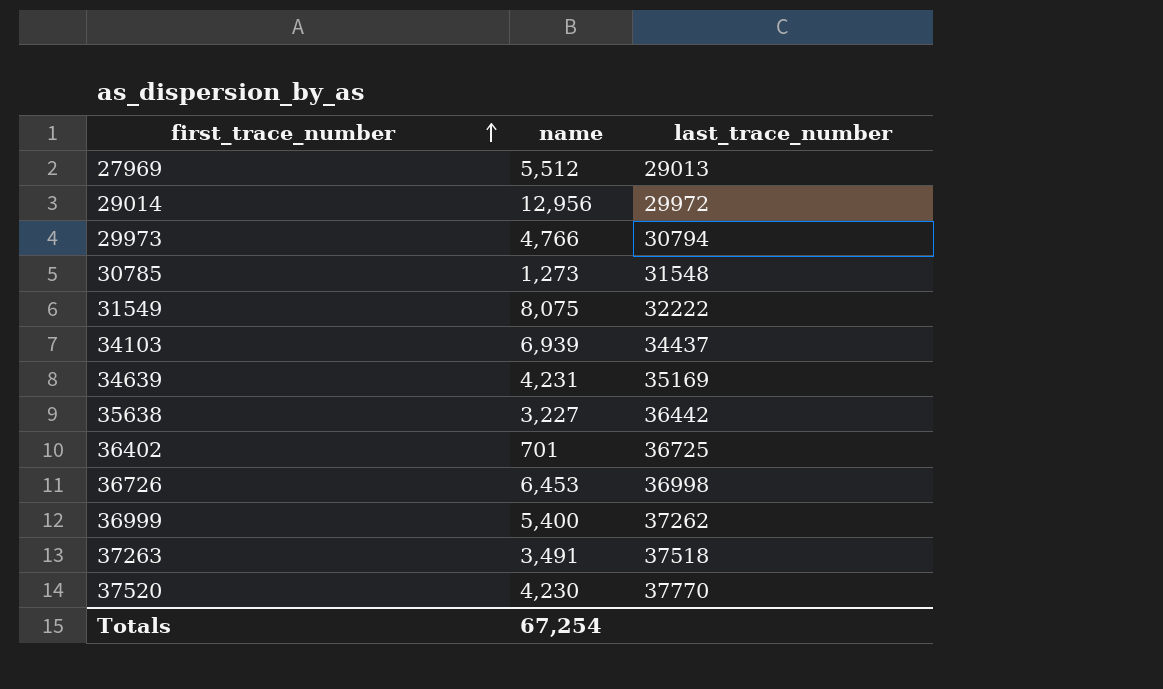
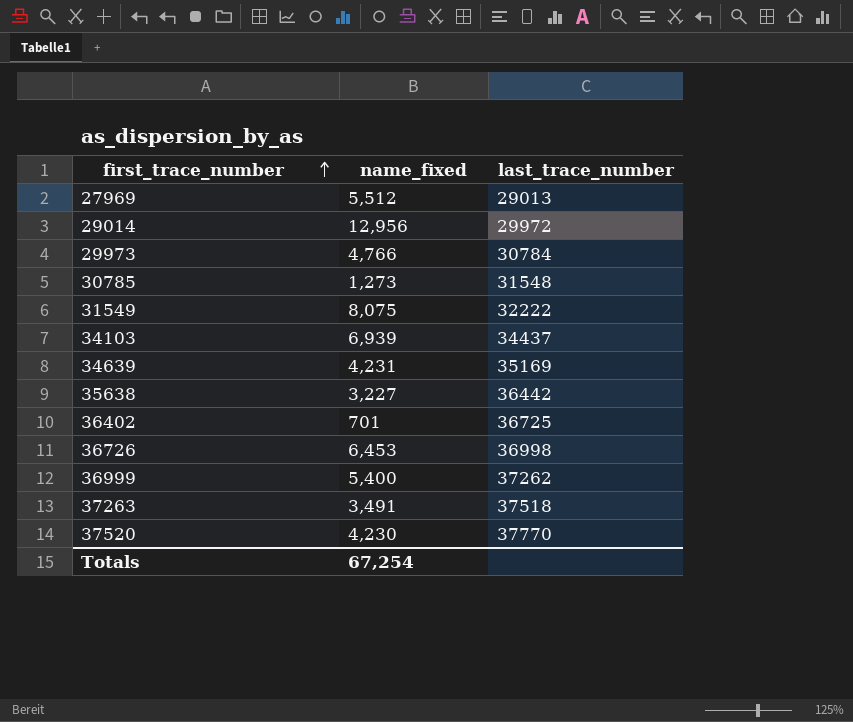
column name: name -> name_fixed
29973 | last_trace_number: 30794 -> 30784

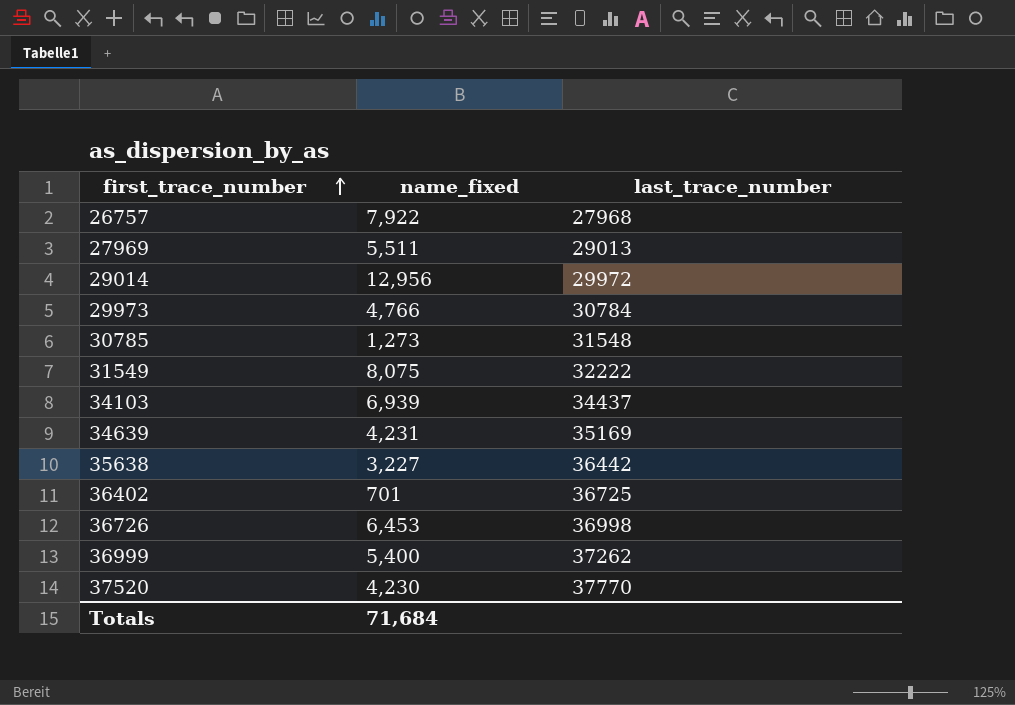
row 37263: 3,491 | 37518 -> none
row 26757: none -> 7,922 | 27968
27969 | name_fixed: 5,512 -> 5,511
Totals | name_fixed: 67,254 -> 71,684

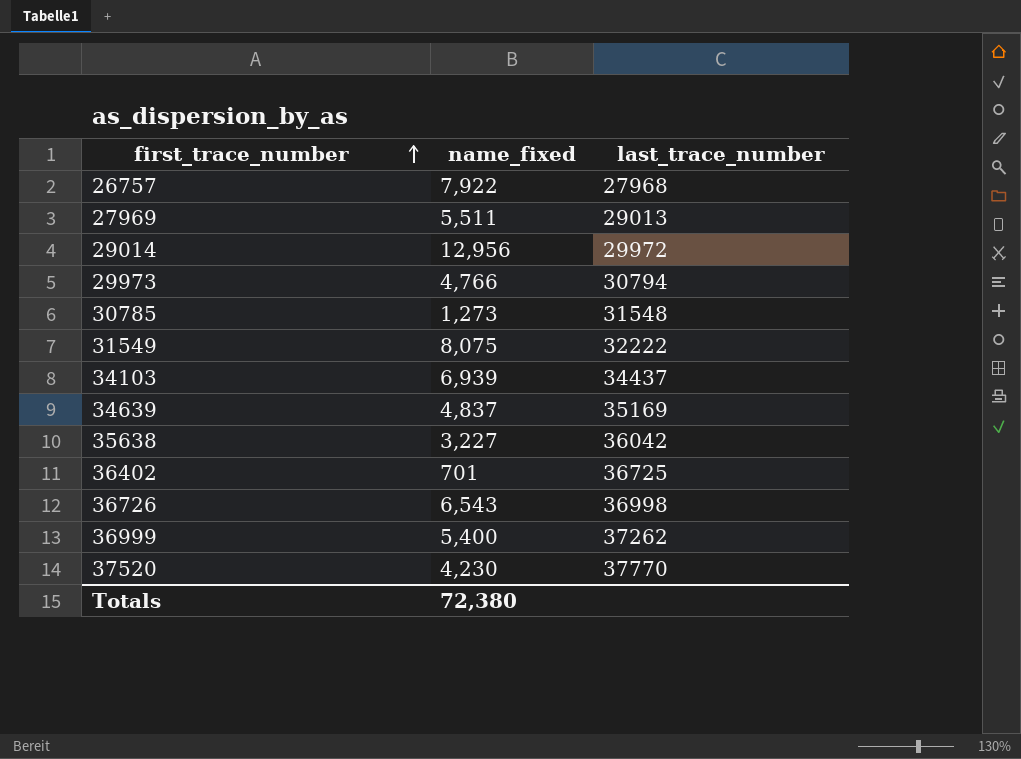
29973 | last_trace_number: 30784 -> 30794
34639 | name_fixed: 4,231 -> 4,837
35638 | last_trace_number: 36442 -> 36042
36726 | name_fixed: 6,453 -> 6,543
Totals | name_fixed: 71,684 -> 72,380

